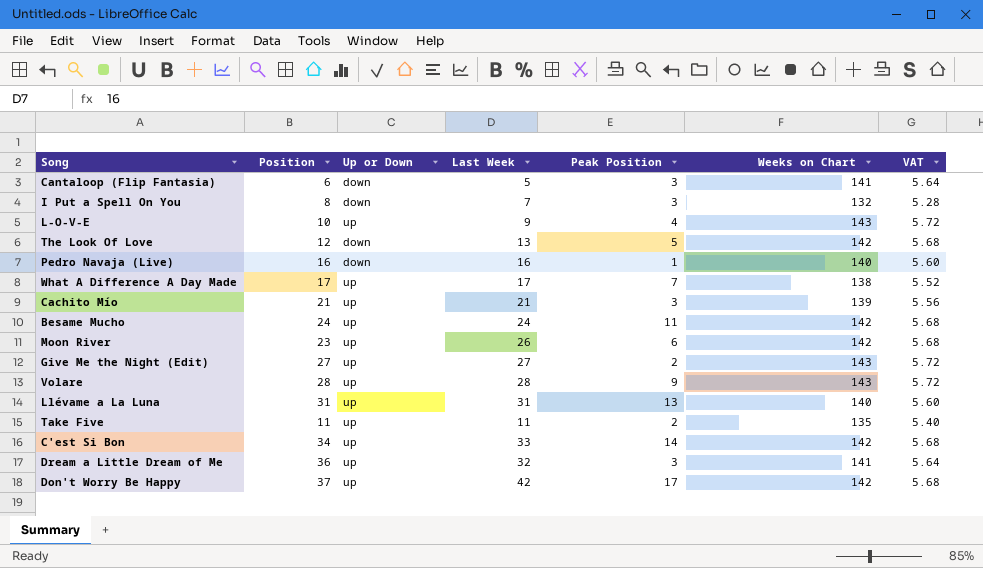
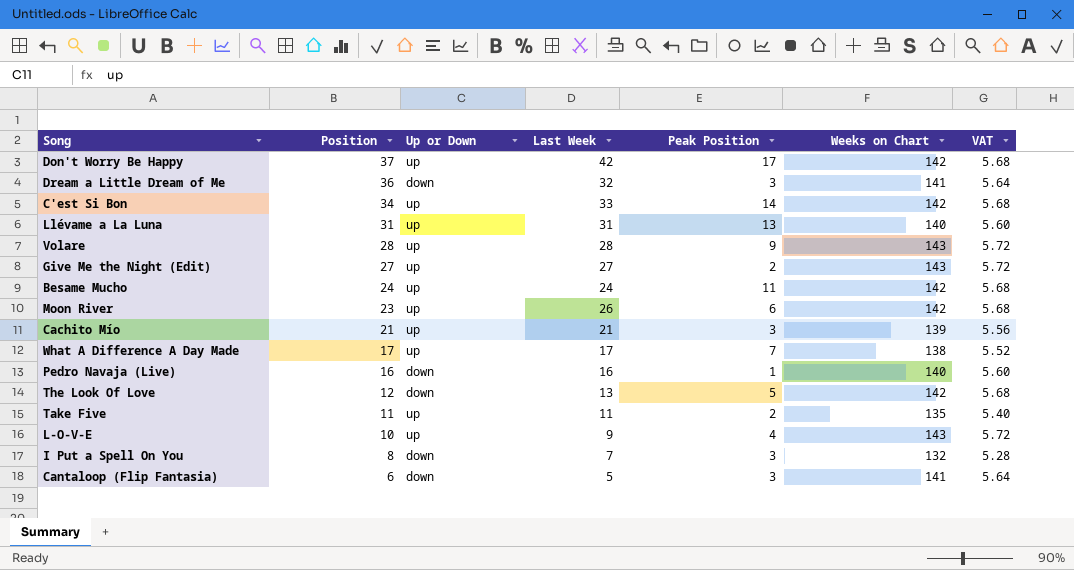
row order: none -> Position descending
Dream a Little Dream of Me | Up or Down: up -> down

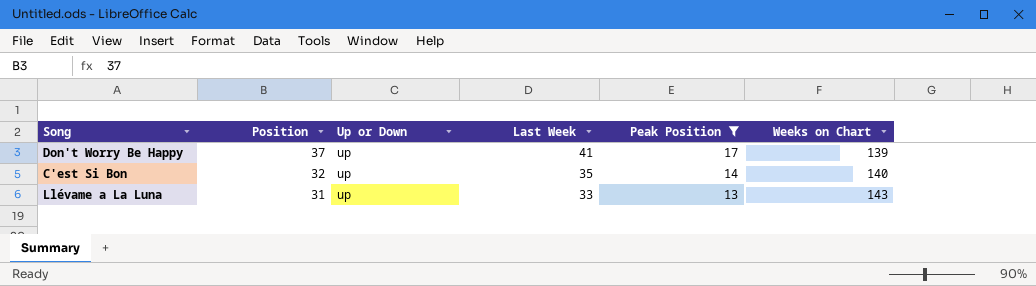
filter: none -> Peak Position >= 13
column VAT | formula: [Weeks on Chart] * 0.04 -> none
Don't Worry Be Happy | Last Week: 42 -> 41
Don't Worry Be Happy | Weeks on Chart: 142 -> 139
C'est Si Bon | Position: 34 -> 32
C'est Si Bon | Last Week: 33 -> 35
C'est Si Bon | Weeks on Chart: 142 -> 140
Llévame a La Luna | Last Week: 31 -> 33
Llévame a La Luna | Weeks on Chart: 140 -> 143

